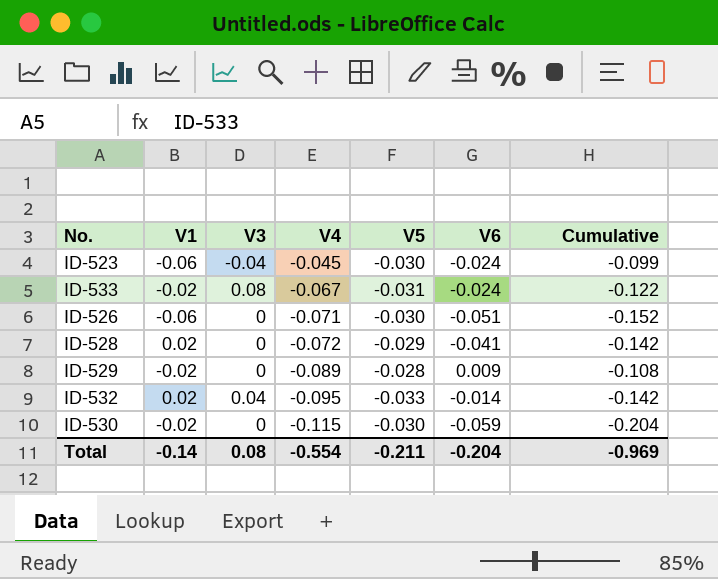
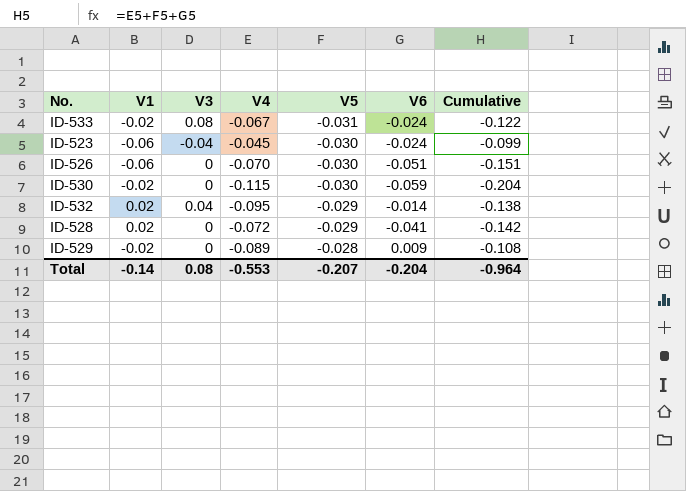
row order: V4 descending -> V5 ascending
ID-526 | V4: -0.071 -> -0.070
ID-526 | Cumulative: -0.152 -> -0.151
ID-532 | V5: -0.033 -> -0.029
ID-532 | Cumulative: -0.142 -> -0.138
Total | V4: -0.554 -> -0.553
Total | V5: -0.211 -> -0.207
Total | Cumulative: -0.969 -> -0.964

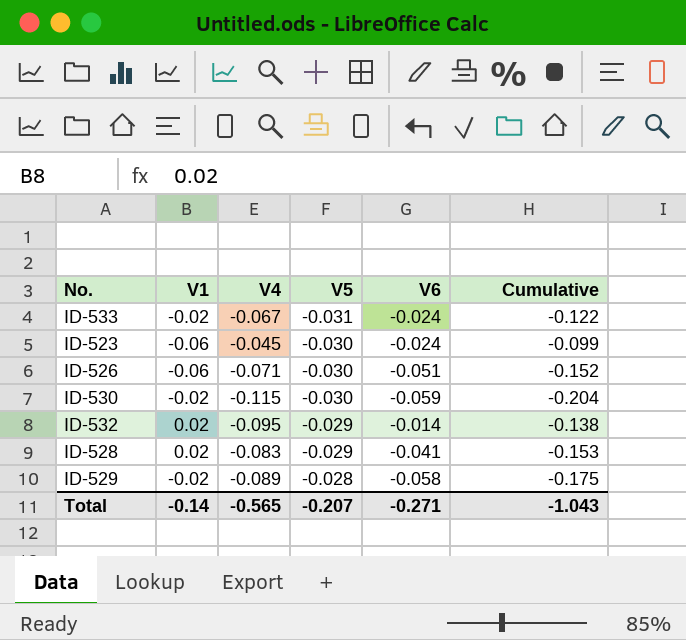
column V3 | position: 3 -> none
ID-526 | V4: -0.070 -> -0.071
ID-526 | Cumulative: -0.151 -> -0.152
ID-528 | V4: -0.072 -> -0.083
ID-528 | Cumulative: -0.142 -> -0.153
ID-529 | V6: 0.009 -> -0.058
ID-529 | Cumulative: -0.108 -> -0.175
Total | V4: -0.553 -> -0.565
Total | V6: -0.204 -> -0.271
Total | Cumulative: -0.964 -> -1.043

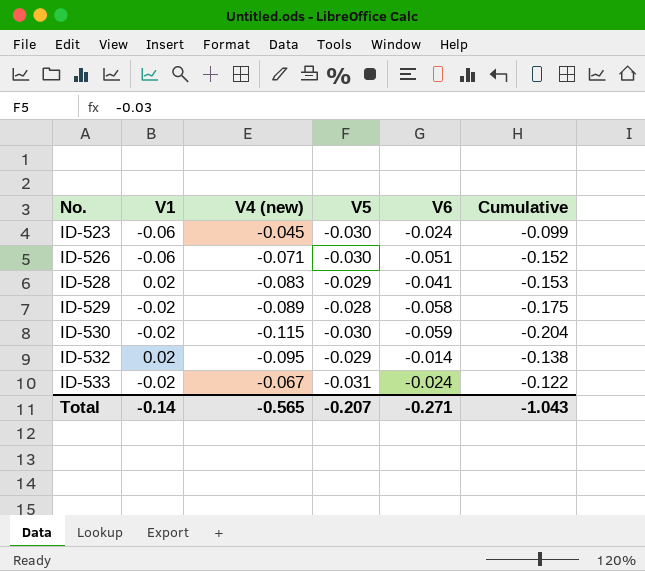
row order: V5 ascending -> No. ascending
column name: V4 -> V4 (new)

